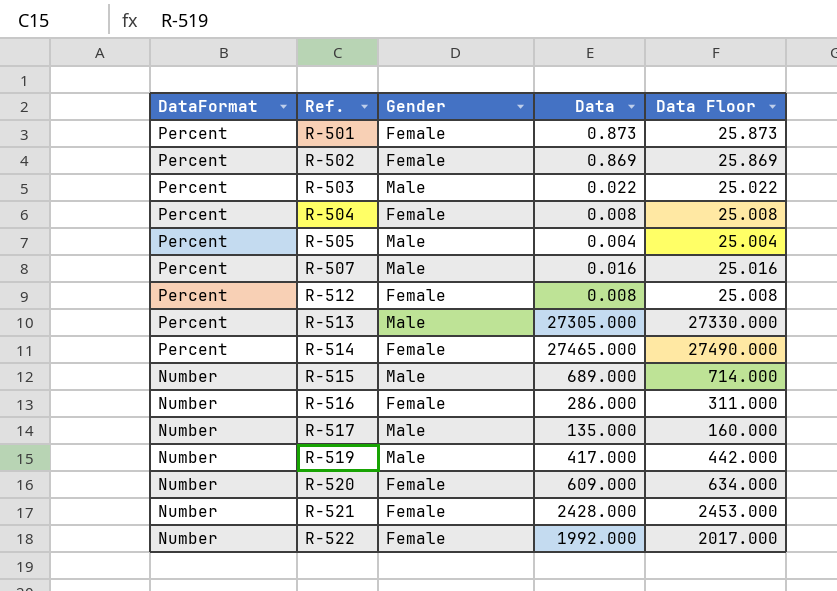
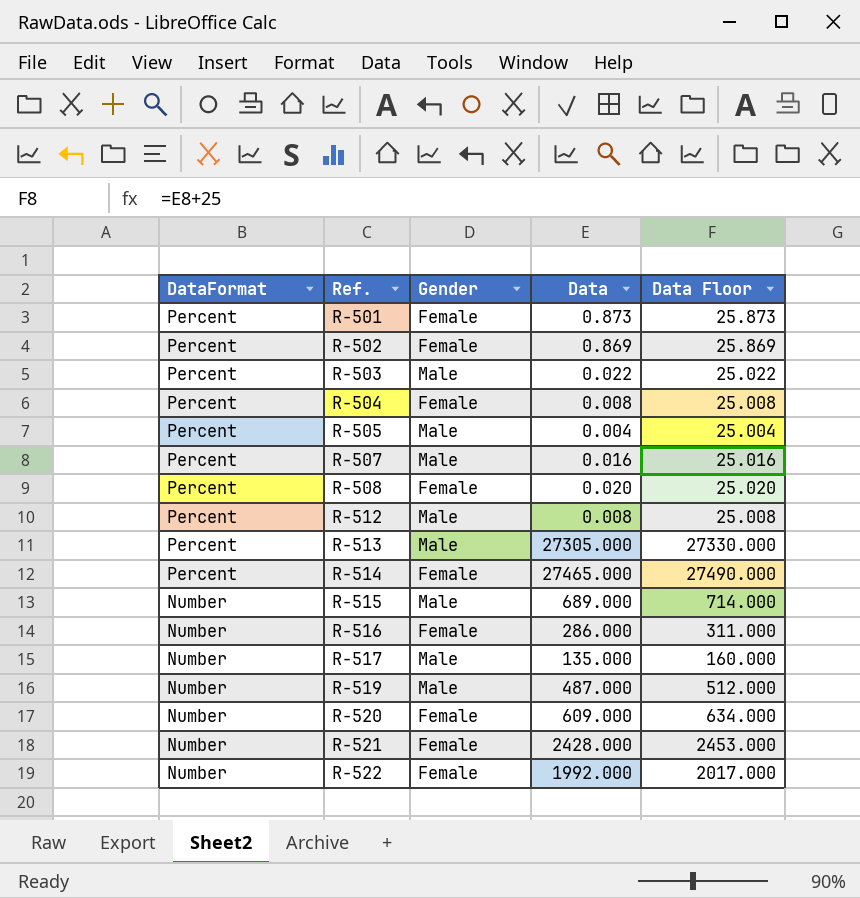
row R-508: none -> Percent | Female | 0.020 | 25.020
R-512 | Gender: Female -> Male
R-519 | Data: 417.000 -> 487.000
R-519 | Data Floor: 442.000 -> 512.000

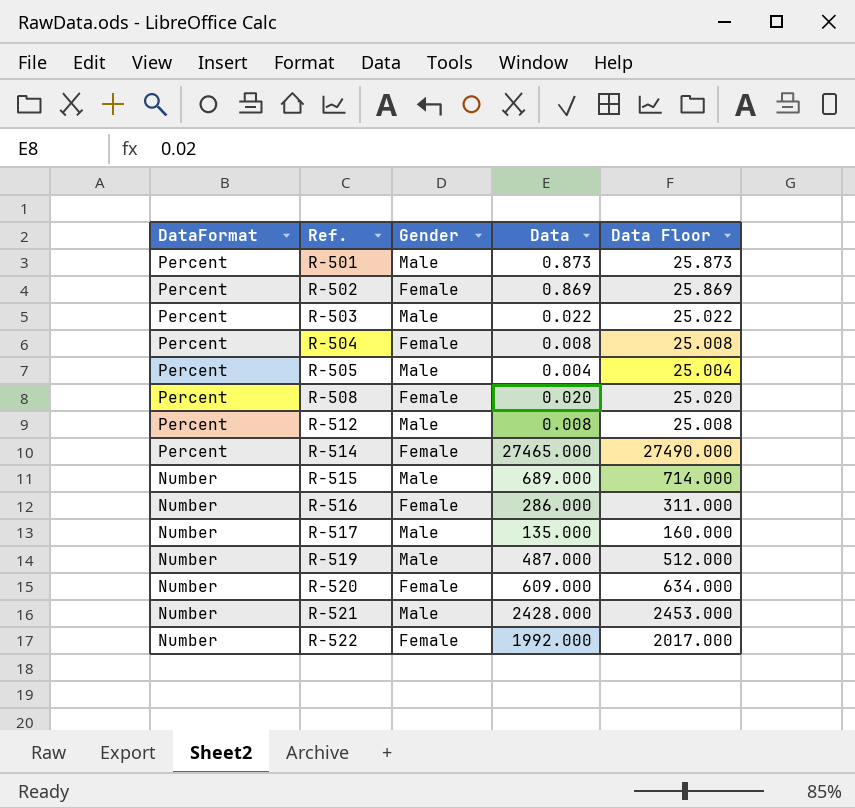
row R-507: Percent | Male | 0.016 | 25.016 -> none
row R-513: Percent | Male | 27305.000 | 27330.000 -> none
R-501 | Gender: Female -> Male
R-521 | Gender: Female -> Male

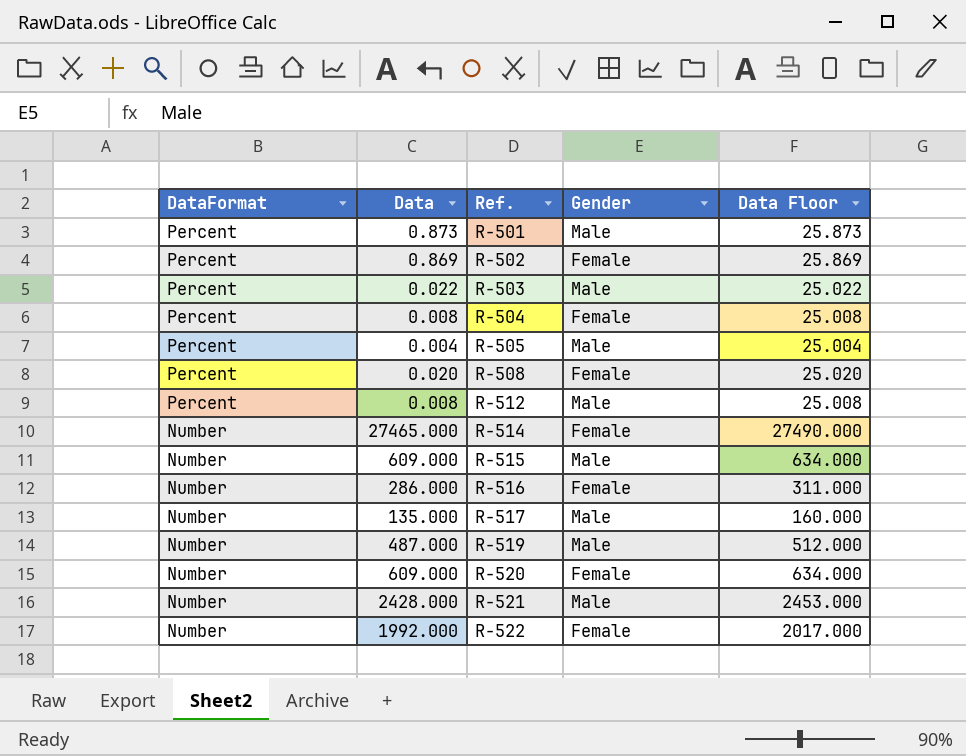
column Data | position: 4 -> 2
R-514 | DataFormat: Percent -> Number
R-515 | Data: 689.000 -> 609.000
R-515 | Data Floor: 714.000 -> 634.000

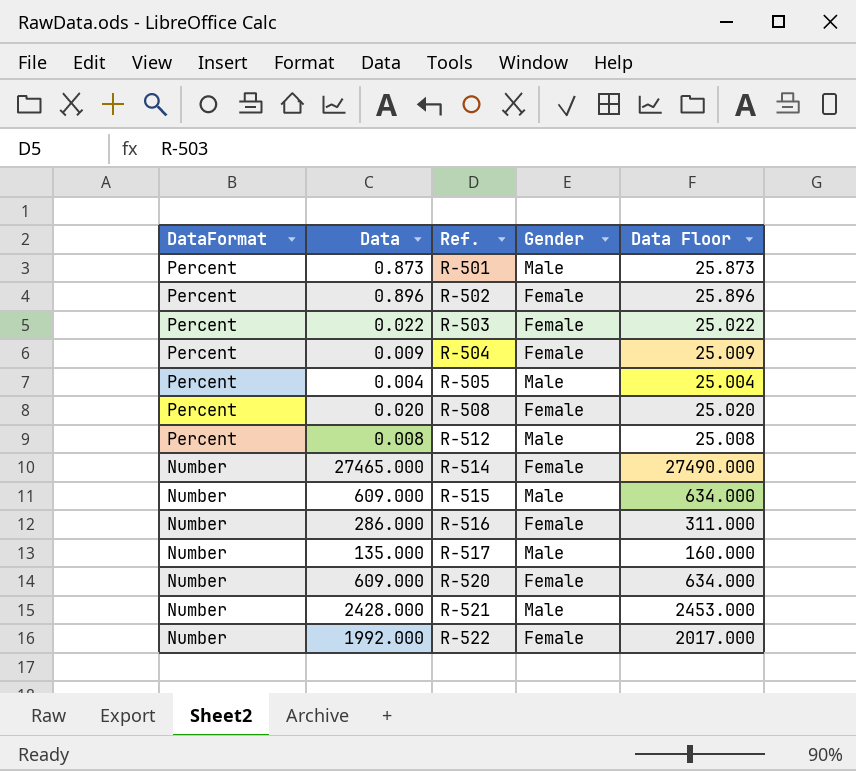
row R-519: Number | 487.000 | Male | 512.000 -> none
R-502 | Data: 0.869 -> 0.896
R-502 | Data Floor: 25.869 -> 25.896
R-503 | Gender: Male -> Female
R-504 | Data: 0.008 -> 0.009
R-504 | Data Floor: 25.008 -> 25.009

